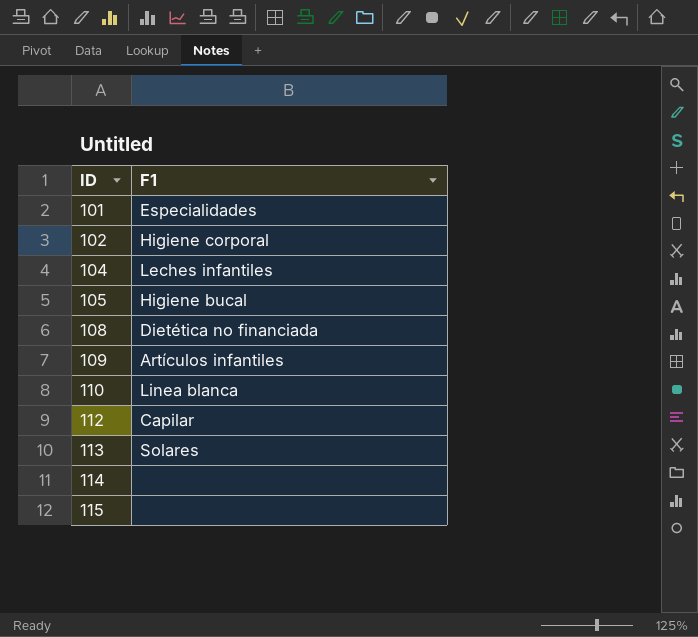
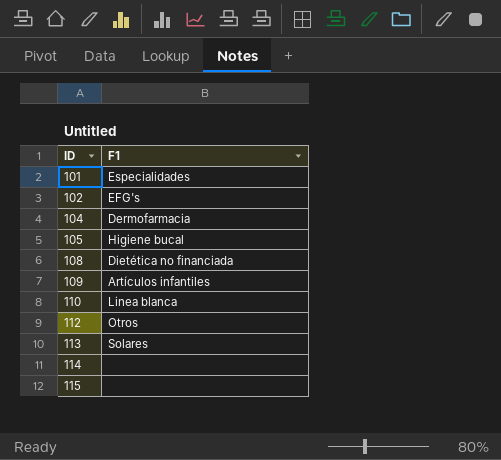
102 | F1: Higiene corporal -> EFG's
104 | F1: Leches infantiles -> Dermofarmacia
112 | F1: Capilar -> Otros

